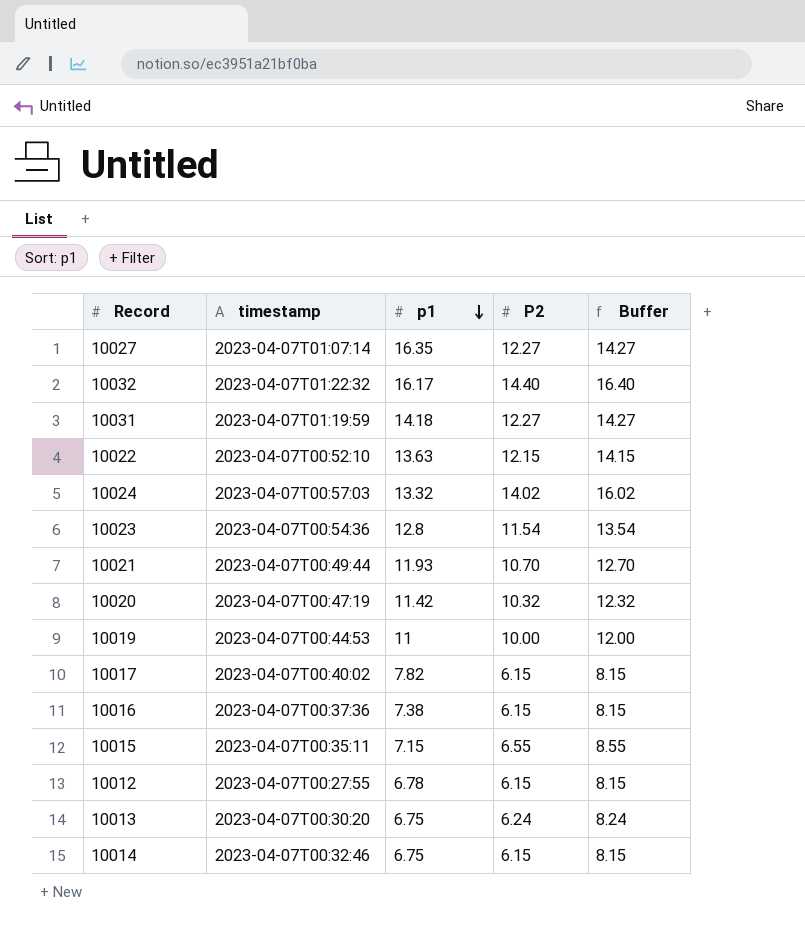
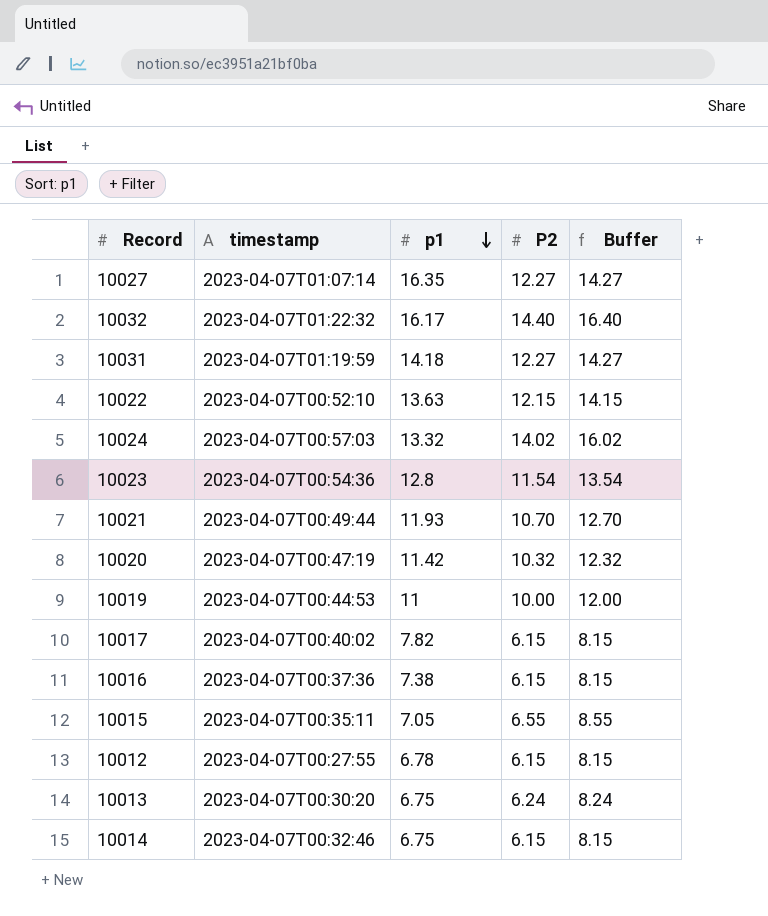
10015 | p1: 7.15 -> 7.05

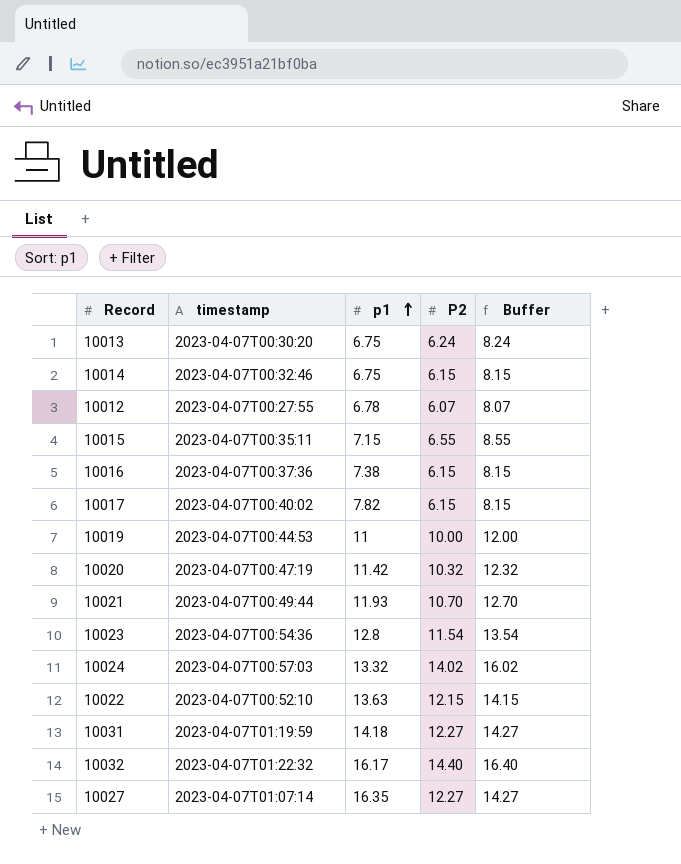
row order: p1 descending -> p1 ascending
10012 | P2: 6.15 -> 6.07
10012 | Buffer: 8.15 -> 8.07
10015 | p1: 7.05 -> 7.15

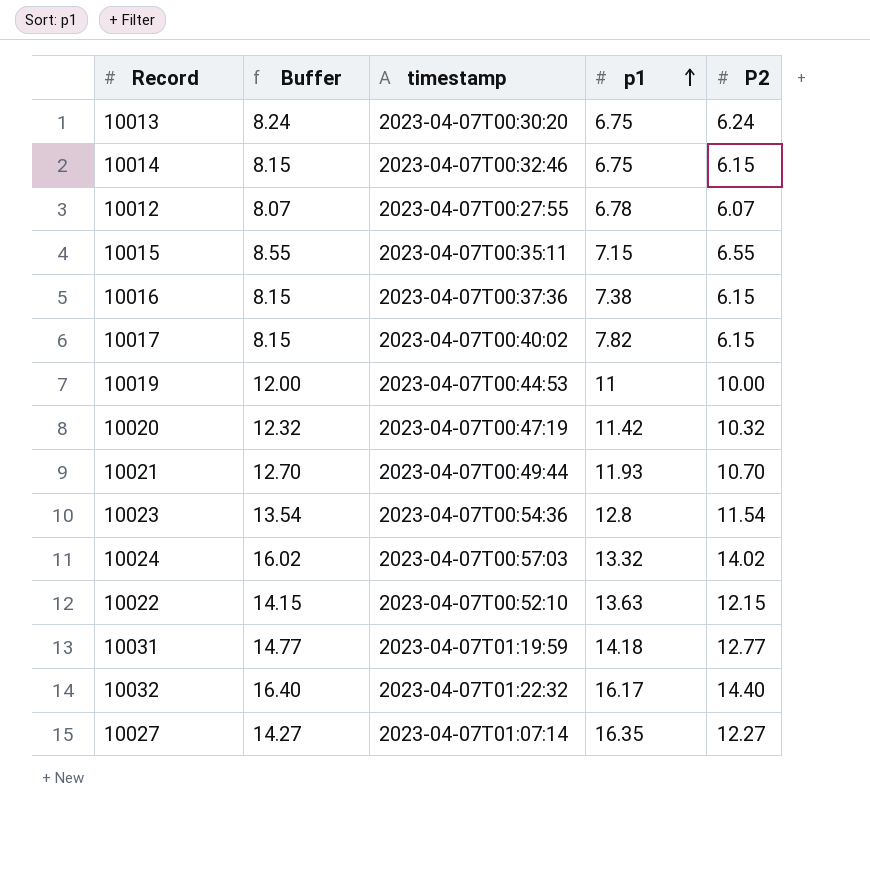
column Buffer | position: 5 -> 2
10031 | Buffer: 14.27 -> 14.77
10031 | P2: 12.27 -> 12.77

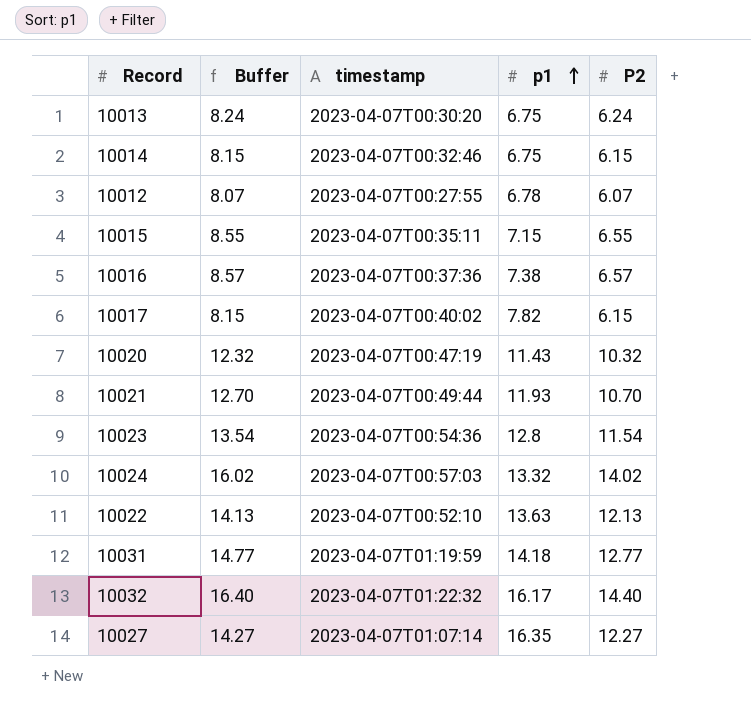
row 10019: 12.00 | 2023-04-07T00:44:53 | 11 | 10.00 -> none
10016 | Buffer: 8.15 -> 8.57
10016 | P2: 6.15 -> 6.57
10020 | p1: 11.42 -> 11.43
10022 | Buffer: 14.15 -> 14.13
10022 | P2: 12.15 -> 12.13

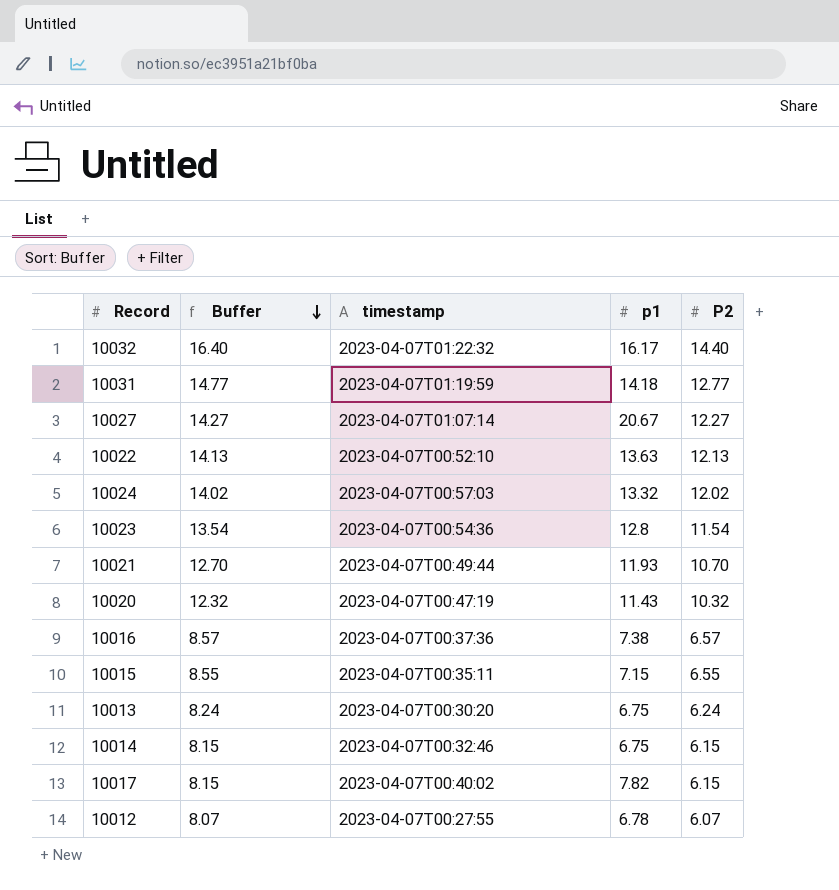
row order: p1 ascending -> Buffer descending
10027 | p1: 16.35 -> 20.67
10024 | Buffer: 16.02 -> 14.02
10024 | P2: 14.02 -> 12.02

